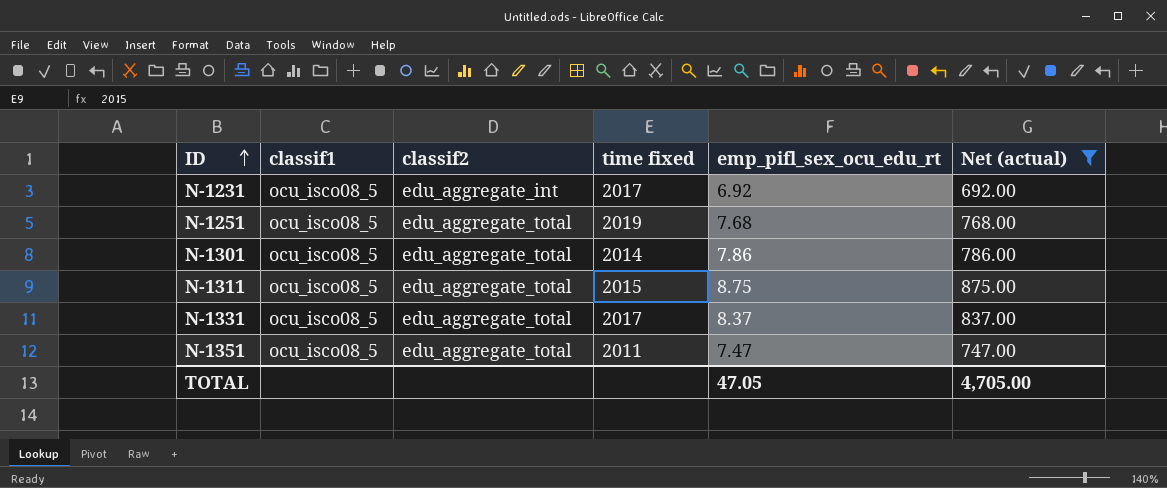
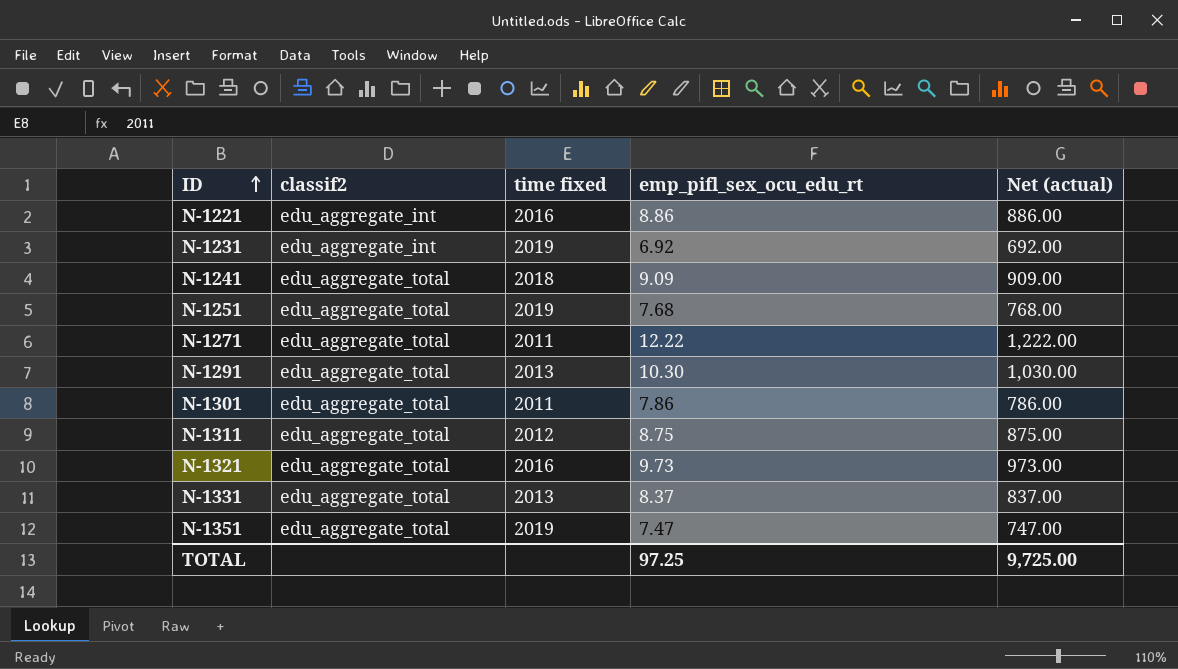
filter: Net (actual) <= 875.00 -> none
column classif1 | position: 2 -> none
N-1231 | time fixed: 2017 -> 2019
N-1301 | time fixed: 2014 -> 2011
N-1311 | time fixed: 2015 -> 2012
N-1331 | time fixed: 2017 -> 2013
N-1351 | time fixed: 2011 -> 2019
TOTAL | emp_pifl_sex_ocu_edu_rt: 47.05 -> 97.25
TOTAL | Net (actual): 4,705.00 -> 9,725.00

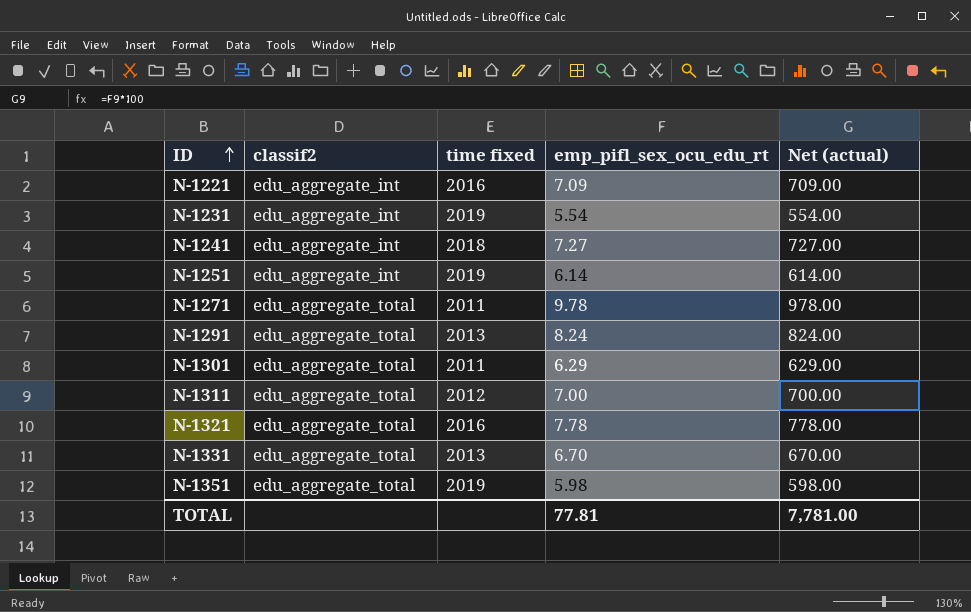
N-1221 | emp_pifl_sex_ocu_edu_rt: 8.86 -> 7.09
N-1221 | Net (actual): 886.00 -> 709.00
N-1231 | emp_pifl_sex_ocu_edu_rt: 6.92 -> 5.54
N-1231 | Net (actual): 692.00 -> 554.00
N-1241 | classif2: edu_aggregate_total -> edu_aggregate_int
N-1241 | emp_pifl_sex_ocu_edu_rt: 9.09 -> 7.27
N-1241 | Net (actual): 909.00 -> 727.00
N-1251 | classif2: edu_aggregate_total -> edu_aggregate_int
N-1251 | emp_pifl_sex_ocu_edu_rt: 7.68 -> 6.14
N-1251 | Net (actual): 768.00 -> 614.00
N-1271 | emp_pifl_sex_ocu_edu_rt: 12.22 -> 9.78
N-1271 | Net (actual): 1,222.00 -> 978.00
N-1291 | emp_pifl_sex_ocu_edu_rt: 10.30 -> 8.24
N-1291 | Net (actual): 1,030.00 -> 824.00
N-1301 | emp_pifl_sex_ocu_edu_rt: 7.86 -> 6.29
N-1301 | Net (actual): 786.00 -> 629.00
N-1311 | emp_pifl_sex_ocu_edu_rt: 8.75 -> 7.00
N-1311 | Net (actual): 875.00 -> 700.00
N-1321 | emp_pifl_sex_ocu_edu_rt: 9.73 -> 7.78
N-1321 | Net (actual): 973.00 -> 778.00
N-1331 | emp_pifl_sex_ocu_edu_rt: 8.37 -> 6.70
N-1331 | Net (actual): 837.00 -> 670.00
N-1351 | emp_pifl_sex_ocu_edu_rt: 7.47 -> 5.98
N-1351 | Net (actual): 747.00 -> 598.00
TOTAL | emp_pifl_sex_ocu_edu_rt: 97.25 -> 77.81
TOTAL | Net (actual): 9,725.00 -> 7,781.00

